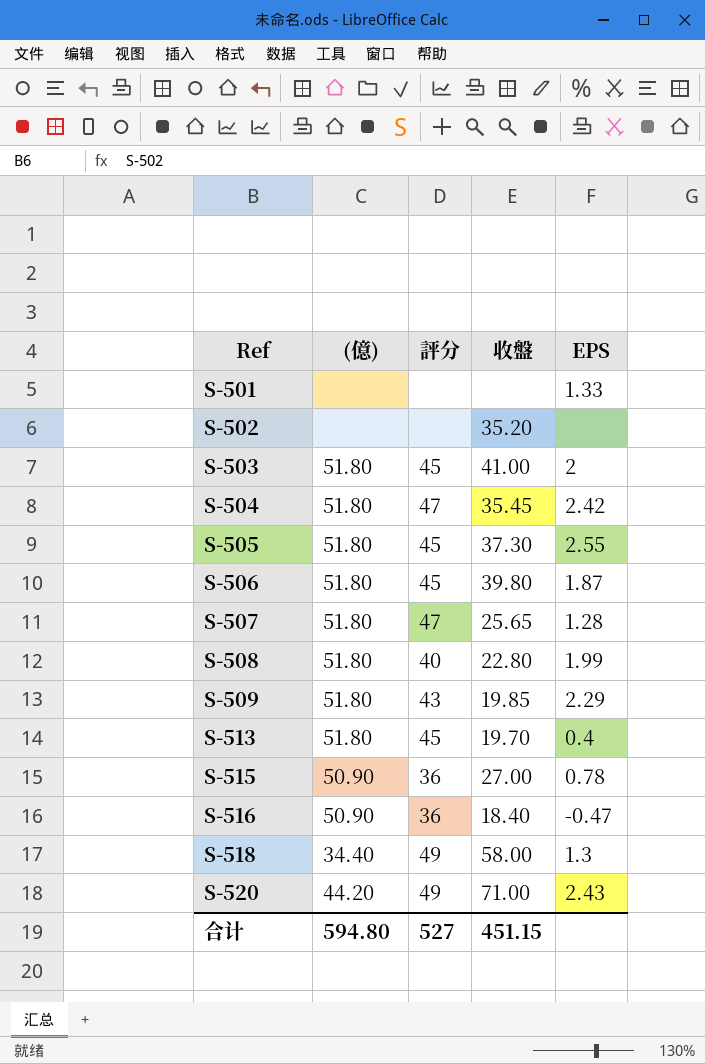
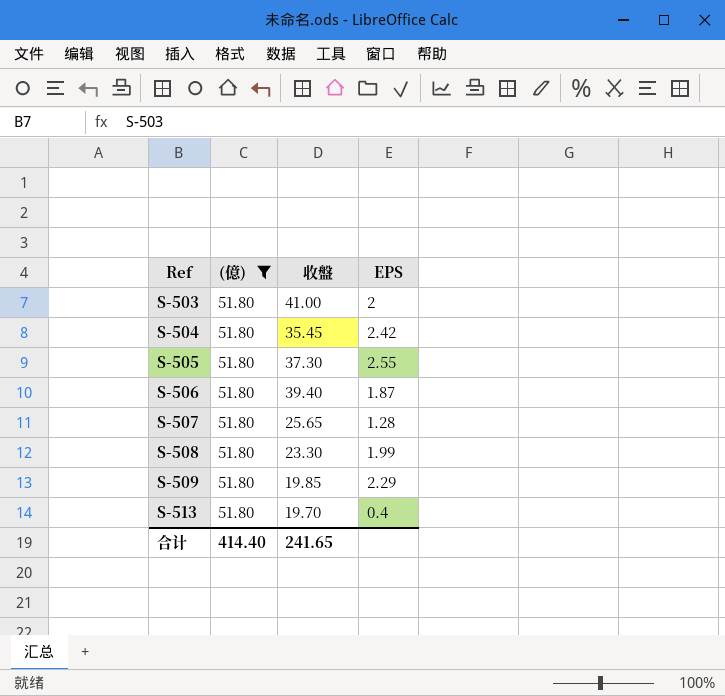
filter: none -> (億) = 51.80
column 評分 | position: 3 -> none
S-506 | 收盤: 39.80 -> 39.40
S-508 | 收盤: 22.80 -> 23.30
合计 | (億): 594.80 -> 414.40
合计 | 收盤: 451.15 -> 241.65

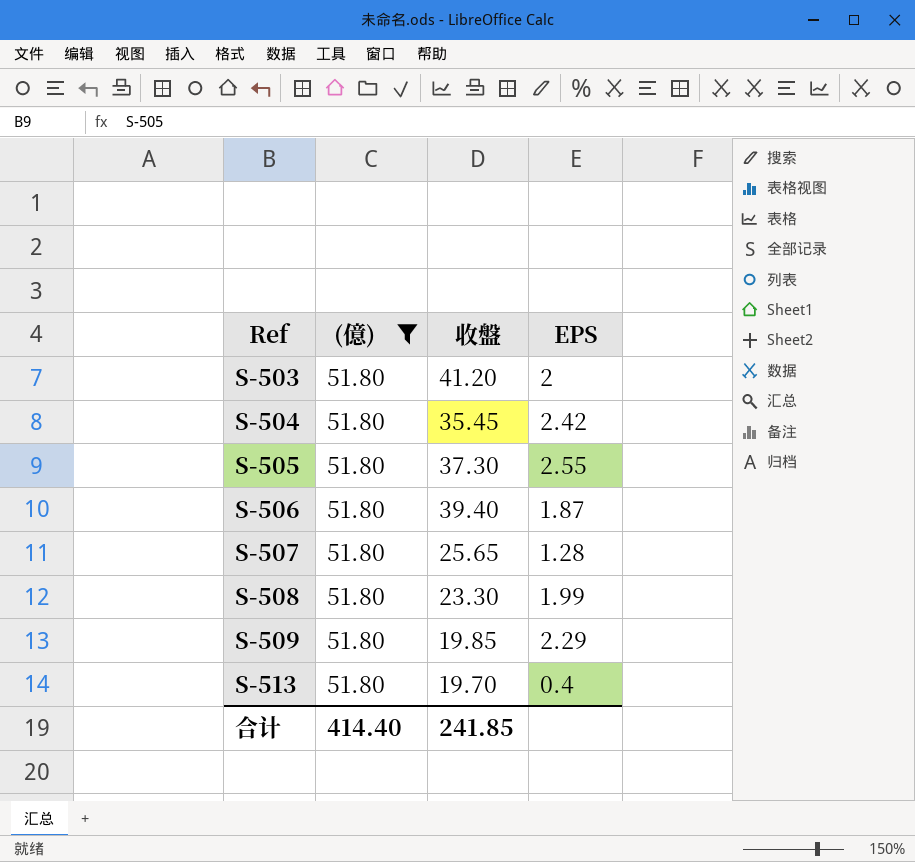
S-503 | 收盤: 41.00 -> 41.20
合计 | 收盤: 241.65 -> 241.85

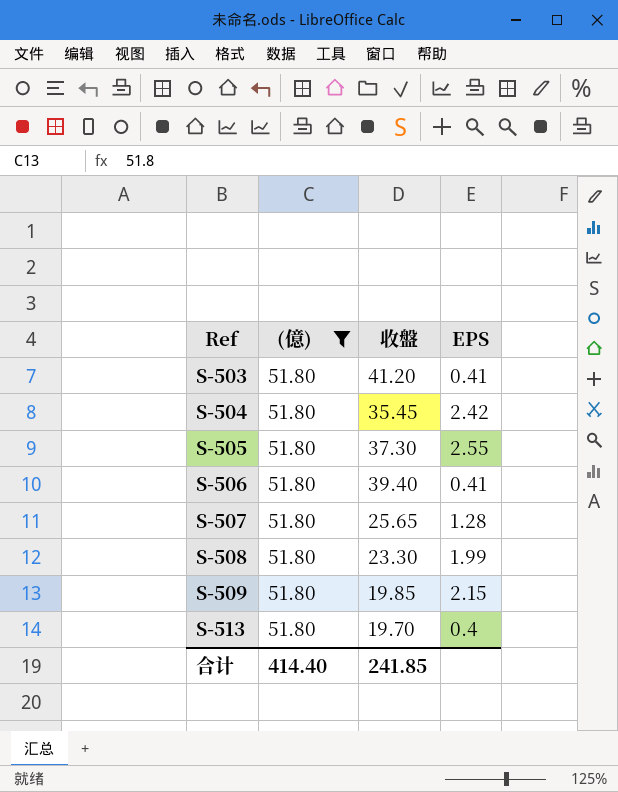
S-503 | EPS: 2 -> 0.41
S-506 | EPS: 1.87 -> 0.41
S-509 | EPS: 2.29 -> 2.15

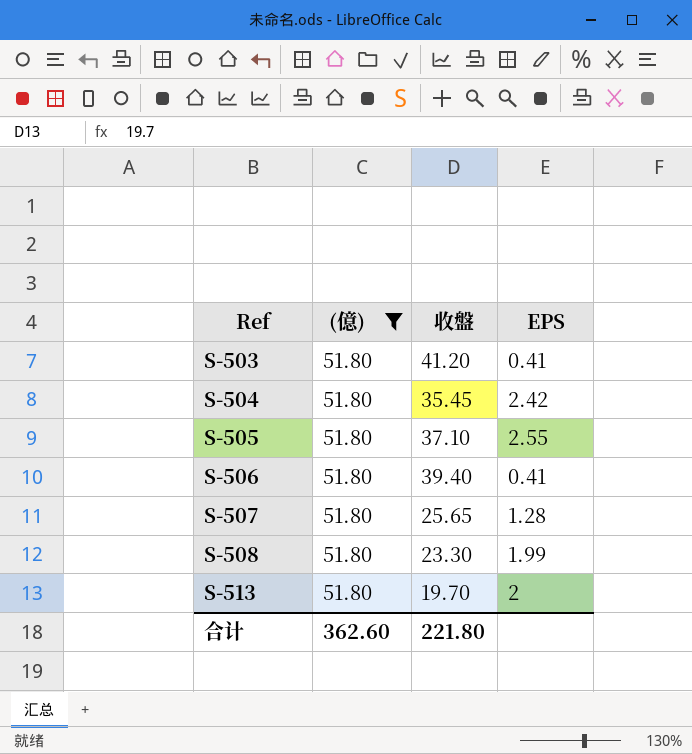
row S-509: 51.80 | 19.85 | 2.15 -> none
S-505 | 收盤: 37.30 -> 37.10
S-513 | EPS: 0.4 -> 2
合计 | (億): 414.40 -> 362.60
合计 | 收盤: 241.85 -> 221.80

